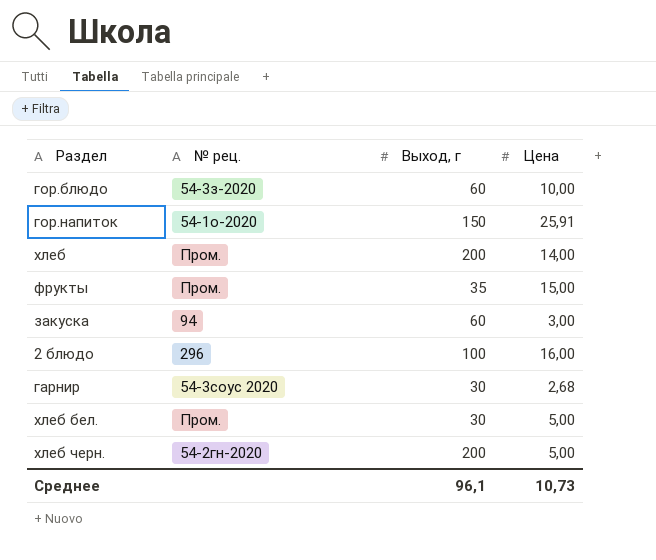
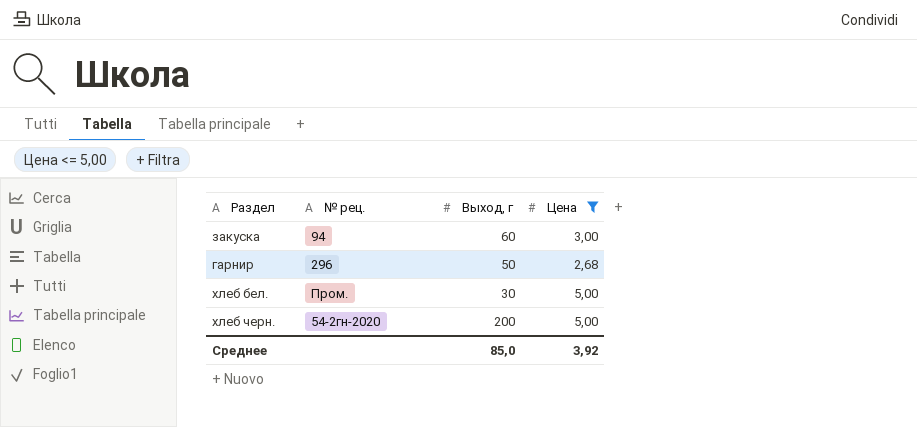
filter: none -> Цена <= 5,00
гарнир | № рец.: 54-3соус 2020 -> 296
гарнир | Выход, г: 30 -> 50
Среднее | Выход, г: 96,1 -> 85,0
Среднее | Цена: 10,73 -> 3,92

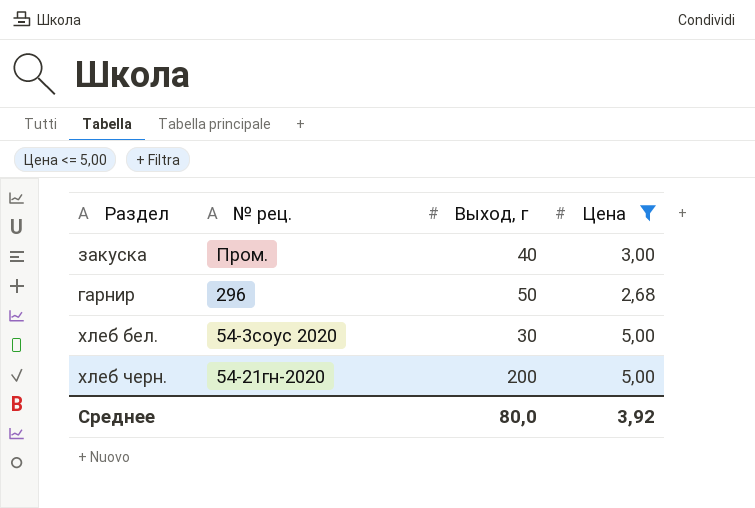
закуска | № рец.: 94 -> Пром.
закуска | Выход, г: 60 -> 40
хлеб бел. | № рец.: Пром. -> 54-3соус 2020
хлеб черн. | № рец.: 54-2гн-2020 -> 54-21гн-2020
Среднее | Выход, г: 85,0 -> 80,0

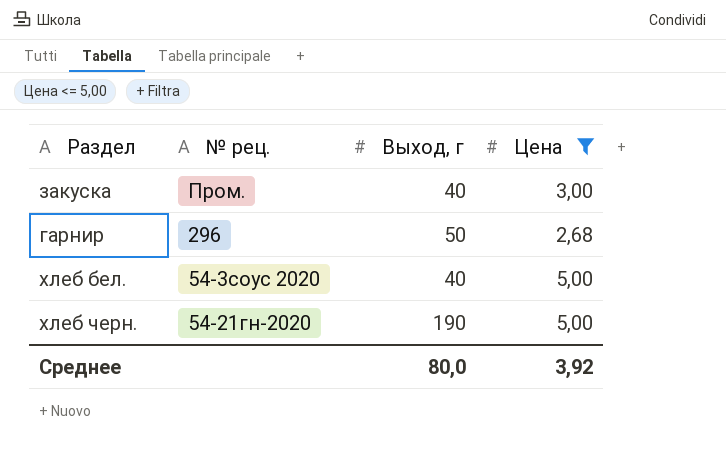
хлеб бел. | Выход, г: 30 -> 40
хлеб черн. | Выход, г: 200 -> 190

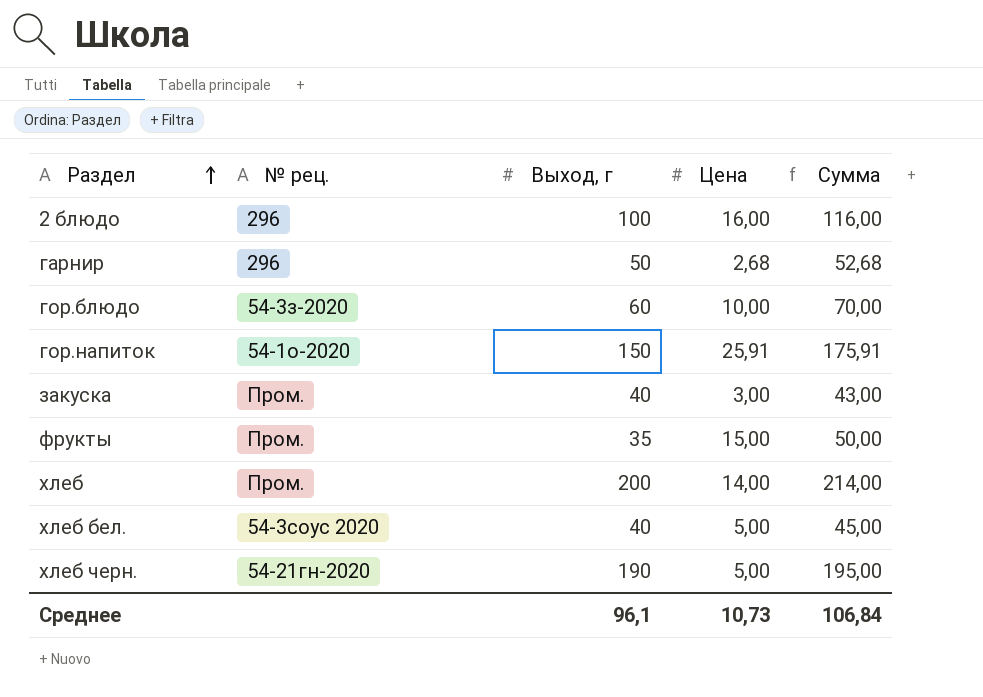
filter: Цена <= 5,00 -> none
row order: none -> Раздел ascending
column Сумма | formula: none -> [Выход, г] + [Цена]
Среднее | Выход, г: 80,0 -> 96,1
Среднее | Цена: 3,92 -> 10,73

